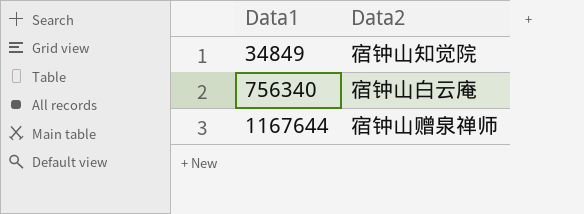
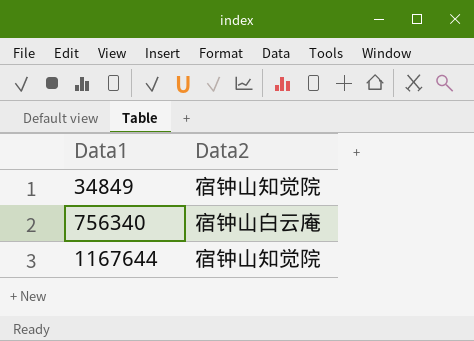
1167644 | Data2: 宿钟山赠泉禅师 -> 宿钟山知觉院

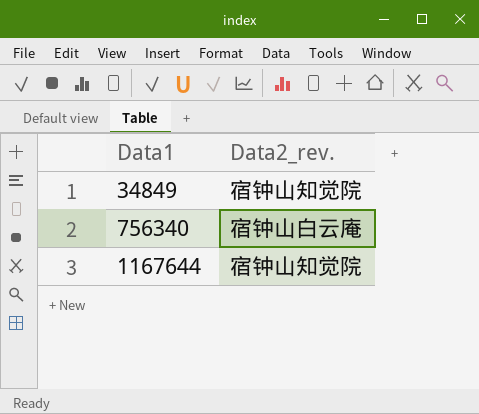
column name: Data2 -> Data2_rev.

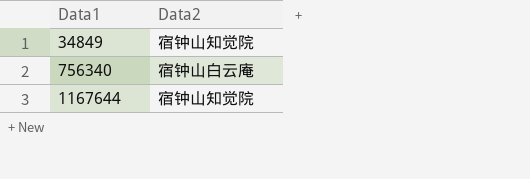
column name: Data2_rev. -> Data2

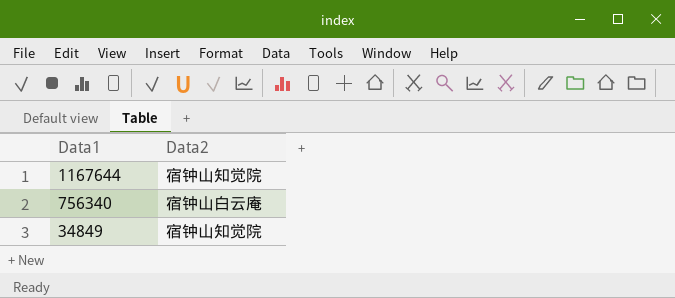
row order: Data1 ascending -> Data1 descending

